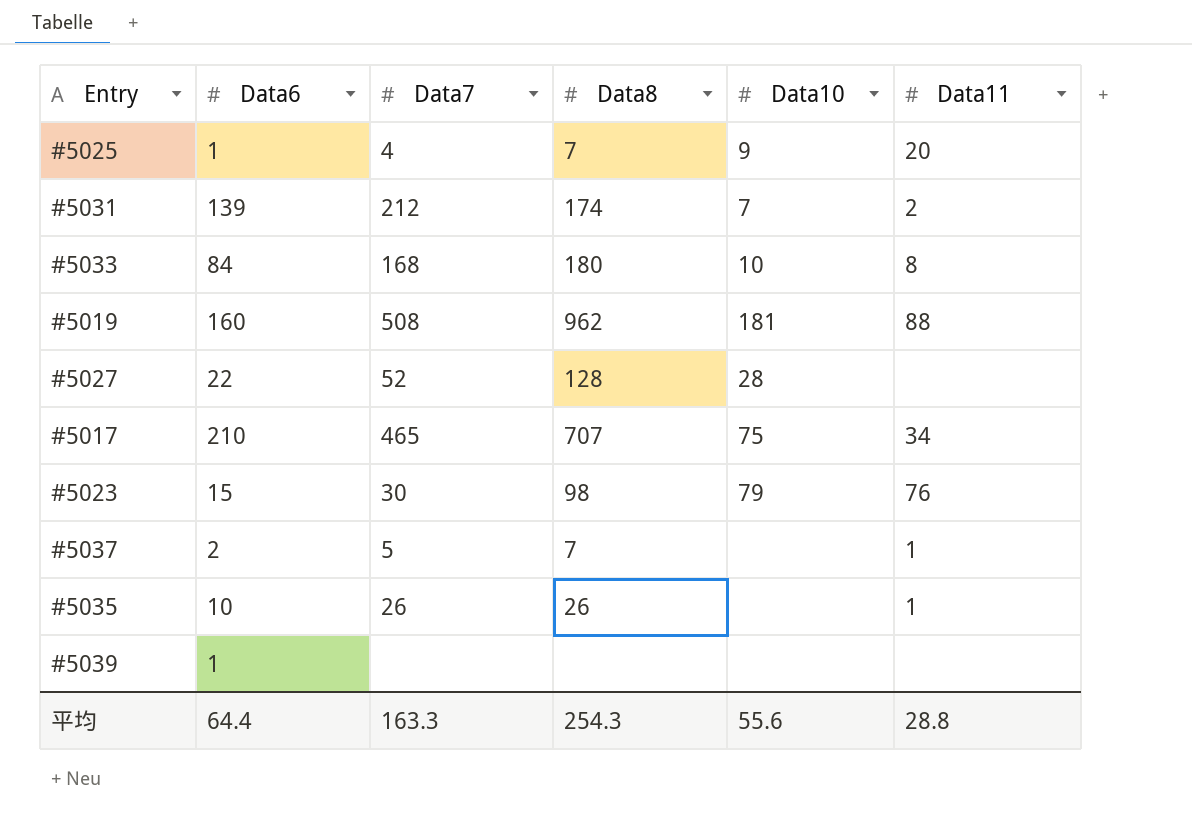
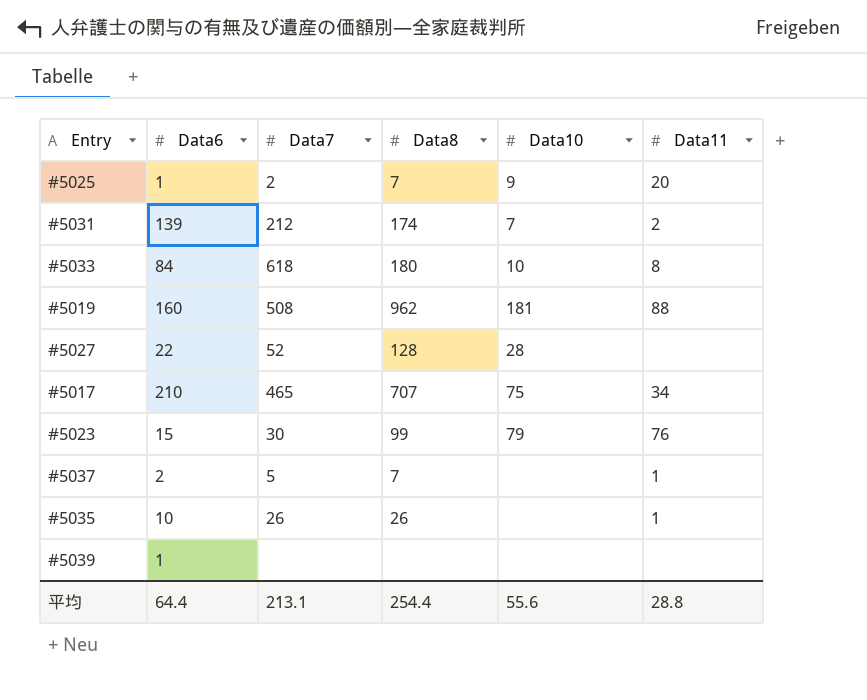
#5025 | Data7: 4 -> 2
#5033 | Data7: 168 -> 618
#5023 | Data8: 98 -> 99
平均 | Data7: 163.3 -> 213.1
平均 | Data8: 254.3 -> 254.4

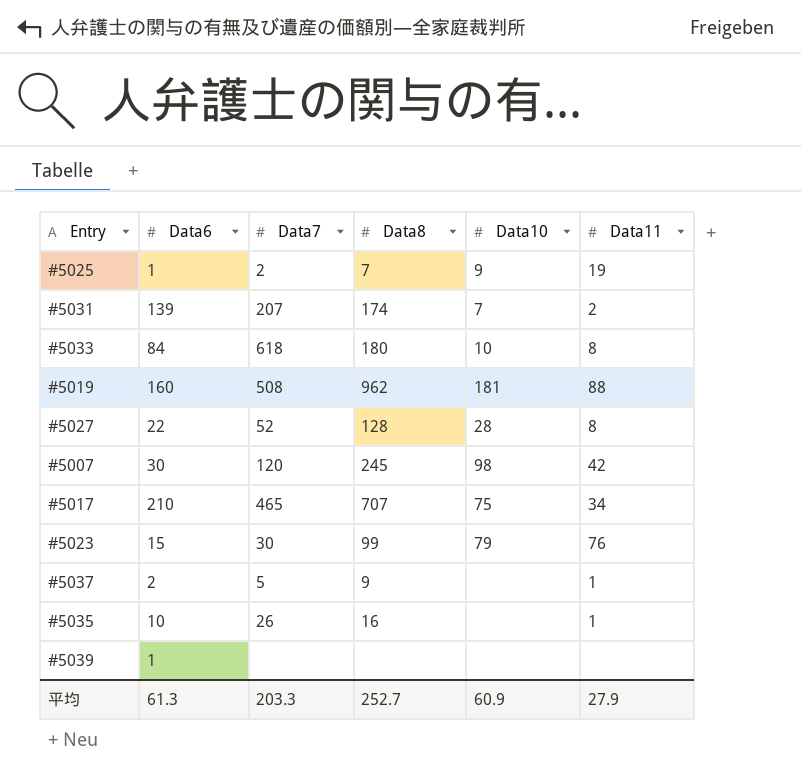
#5025 | Data11: 20 -> 19
#5031 | Data7: 212 -> 207
#5027 | Data11: none -> 8
row #5007: none -> 30 | 120 | 245 | 98 | 42
#5037 | Data8: 7 -> 9
#5035 | Data8: 26 -> 16
平均 | Data6: 64.4 -> 61.3
平均 | Data7: 213.1 -> 203.3
平均 | Data8: 254.4 -> 252.7
平均 | Data10: 55.6 -> 60.9
平均 | Data11: 28.8 -> 27.9

